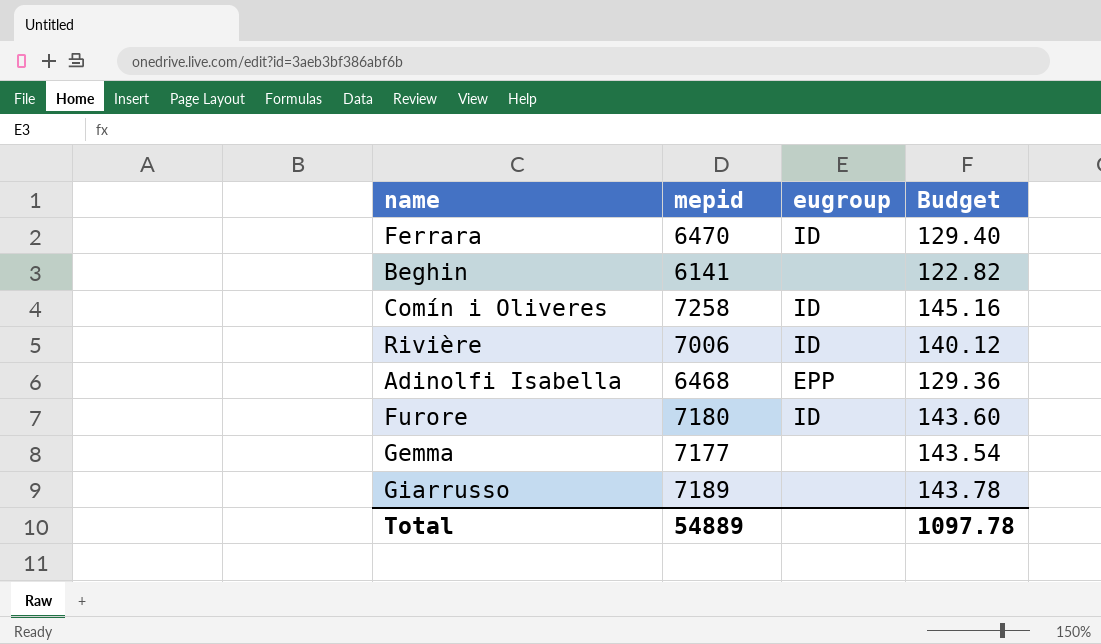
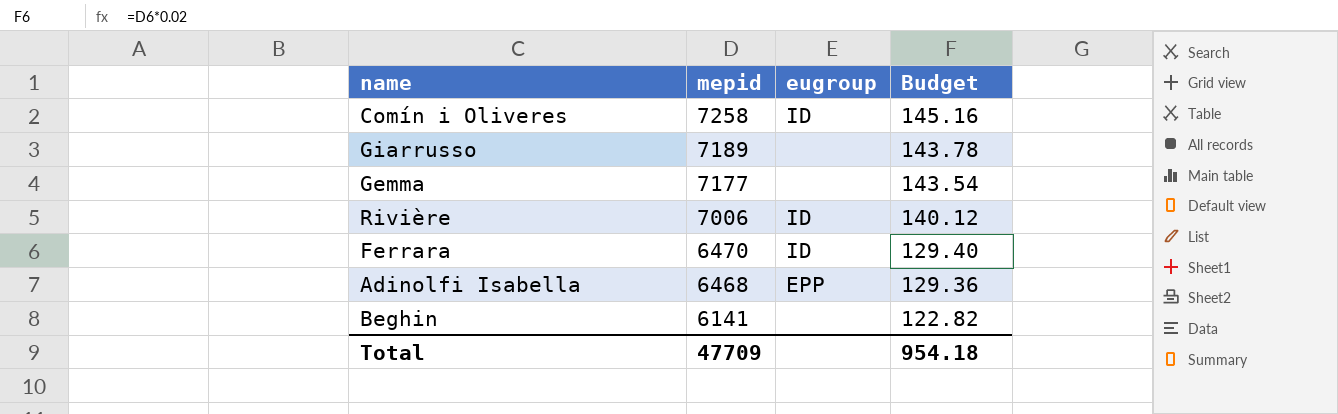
row order: none -> mepid descending
row Furore: 7180 | ID | 143.60 -> none
Total | mepid: 54889 -> 47709
Total | Budget: 1097.78 -> 954.18

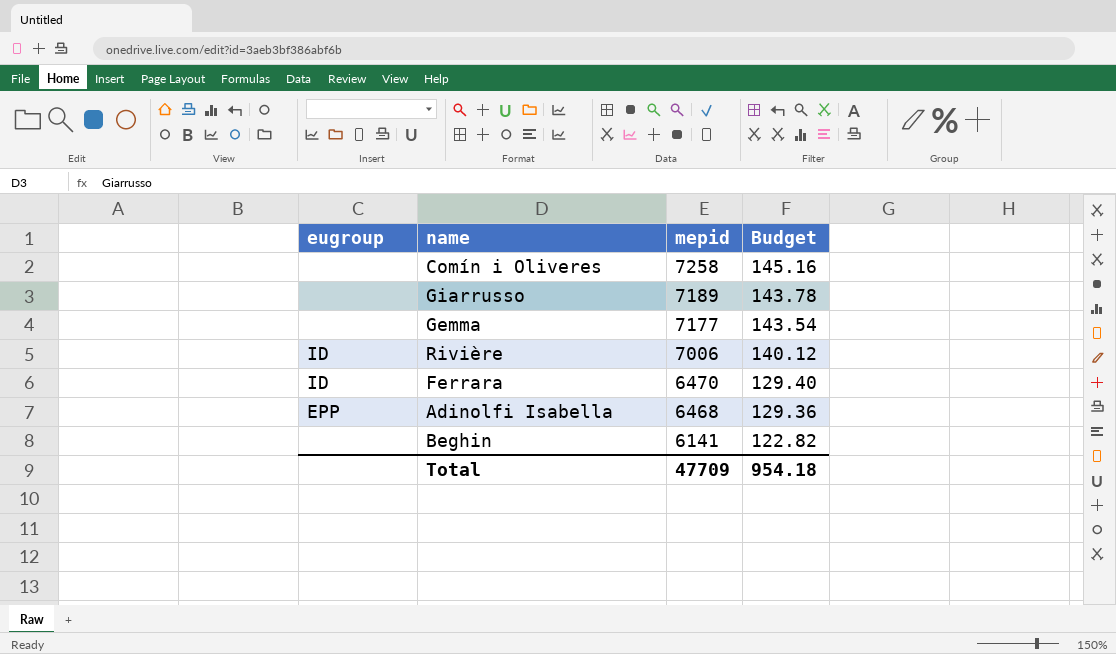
column eugroup | position: 3 -> 1
Comín i Oliveres | eugroup: ID -> none

